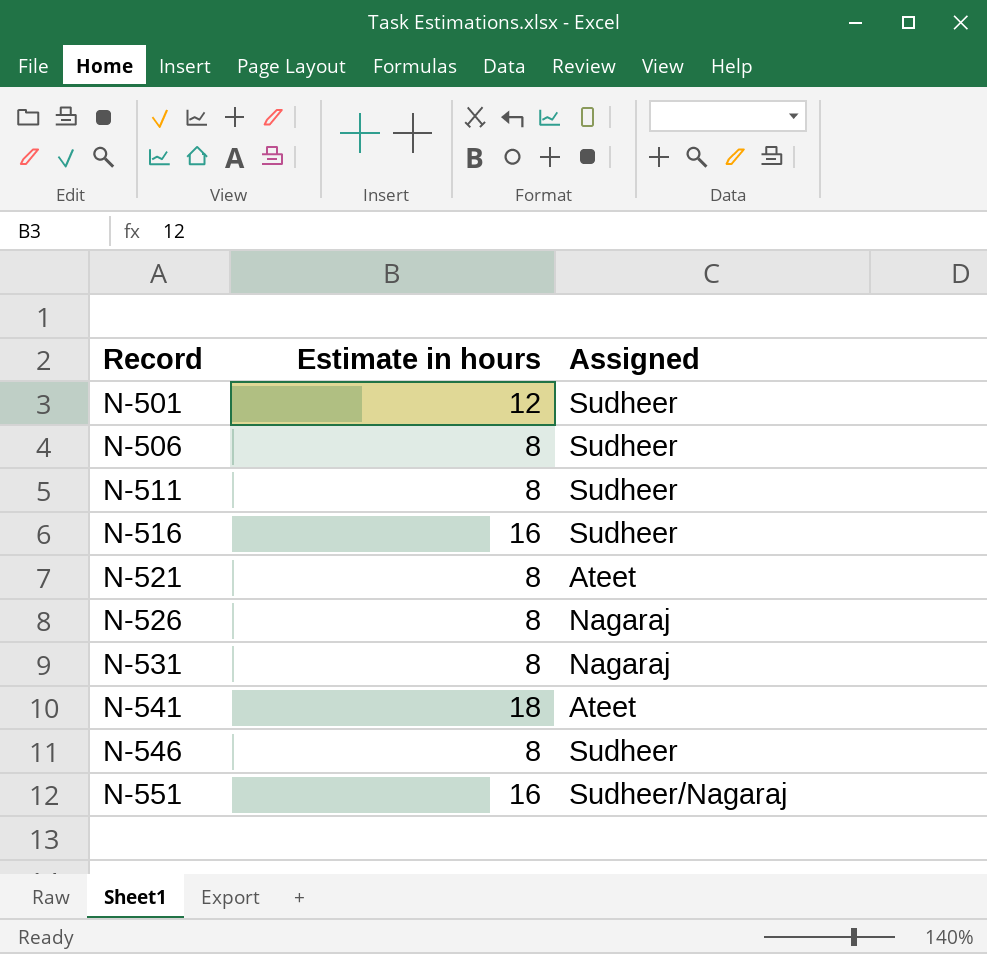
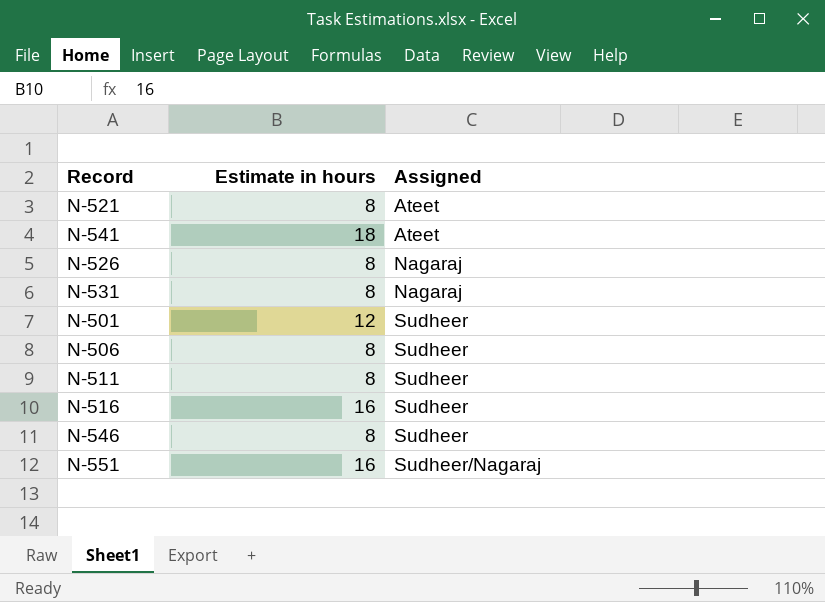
row order: Record ascending -> Assigned ascending

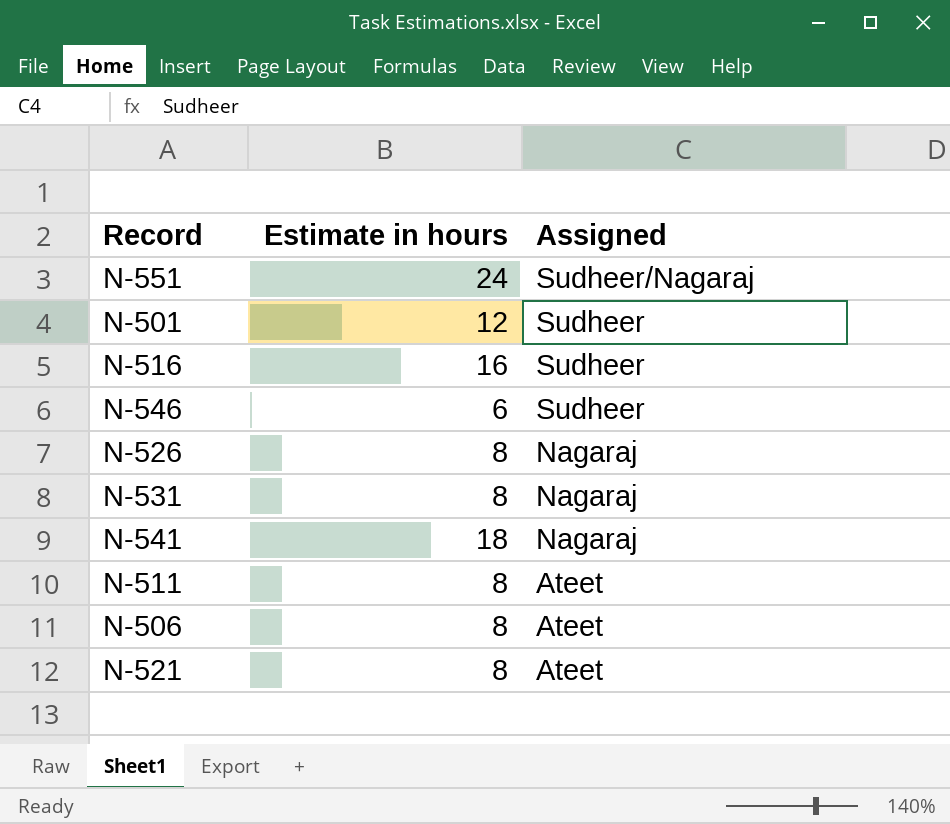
row order: Assigned ascending -> Assigned descending
N-551 | Estimate in hours: 16 -> 24
N-546 | Estimate in hours: 8 -> 6
N-541 | Assigned: Ateet -> Nagaraj
N-511 | Assigned: Sudheer -> Ateet
N-506 | Assigned: Sudheer -> Ateet

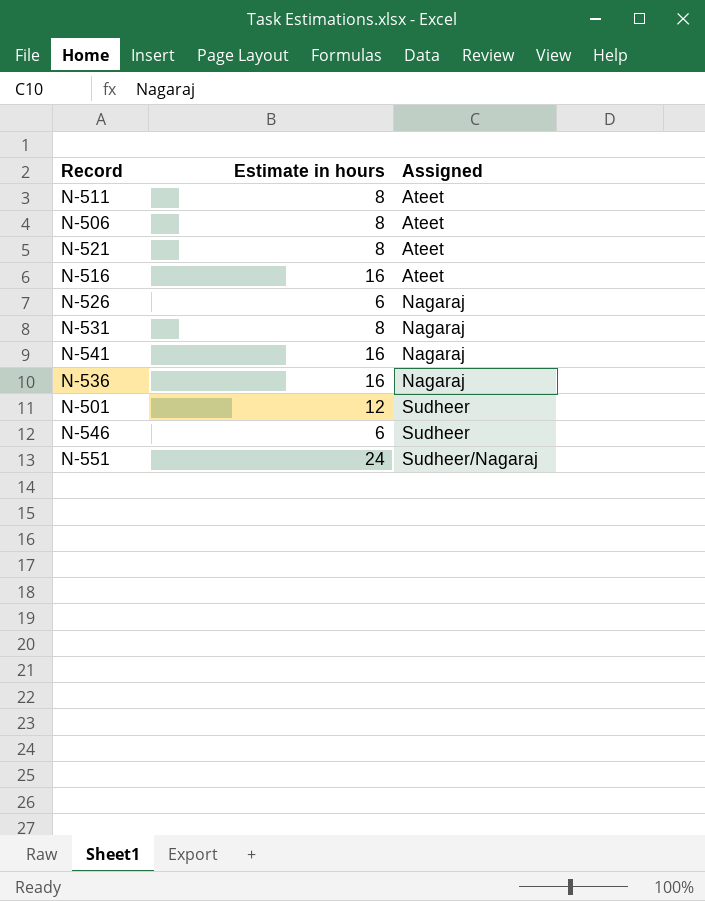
row order: Assigned descending -> Assigned ascending
N-516 | Assigned: Sudheer -> Ateet
N-526 | Estimate in hours: 8 -> 6
N-541 | Estimate in hours: 18 -> 16
row N-536: none -> 16 | Nagaraj

